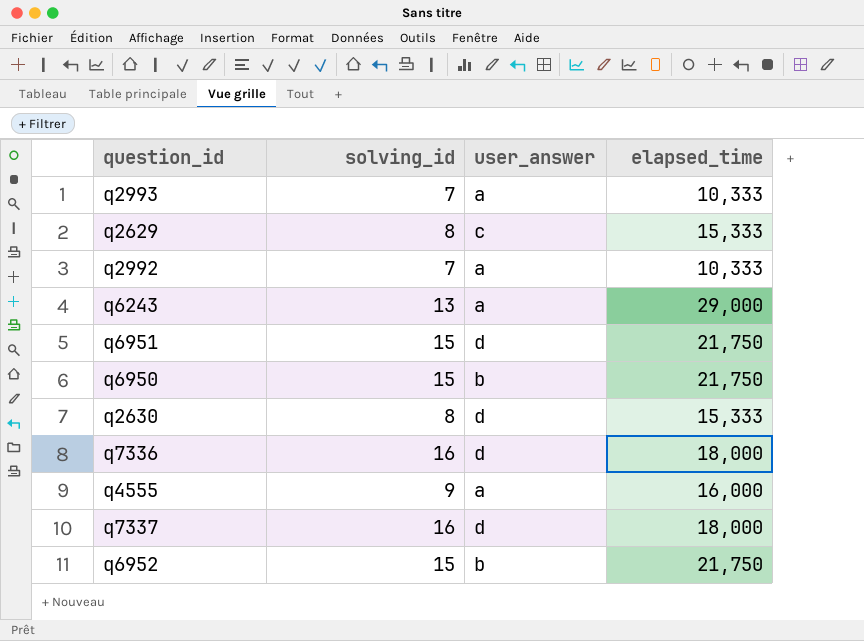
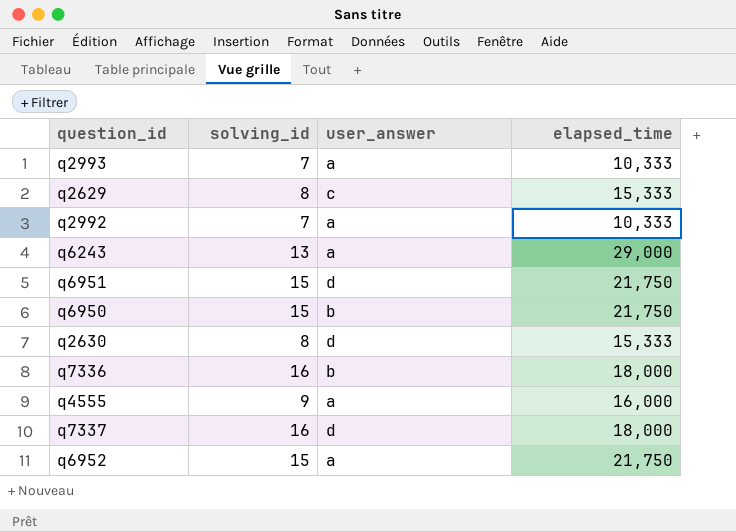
q7336 | user_answer: d -> b
q6952 | user_answer: b -> a

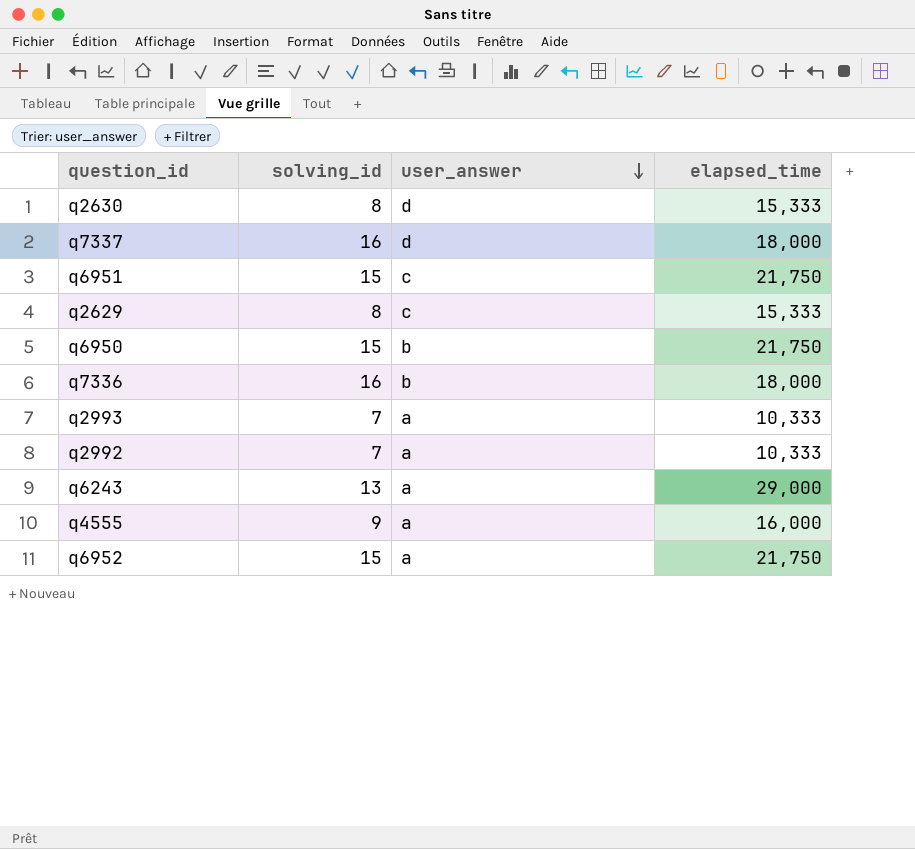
row order: none -> user_answer descending
q6951 | user_answer: d -> c

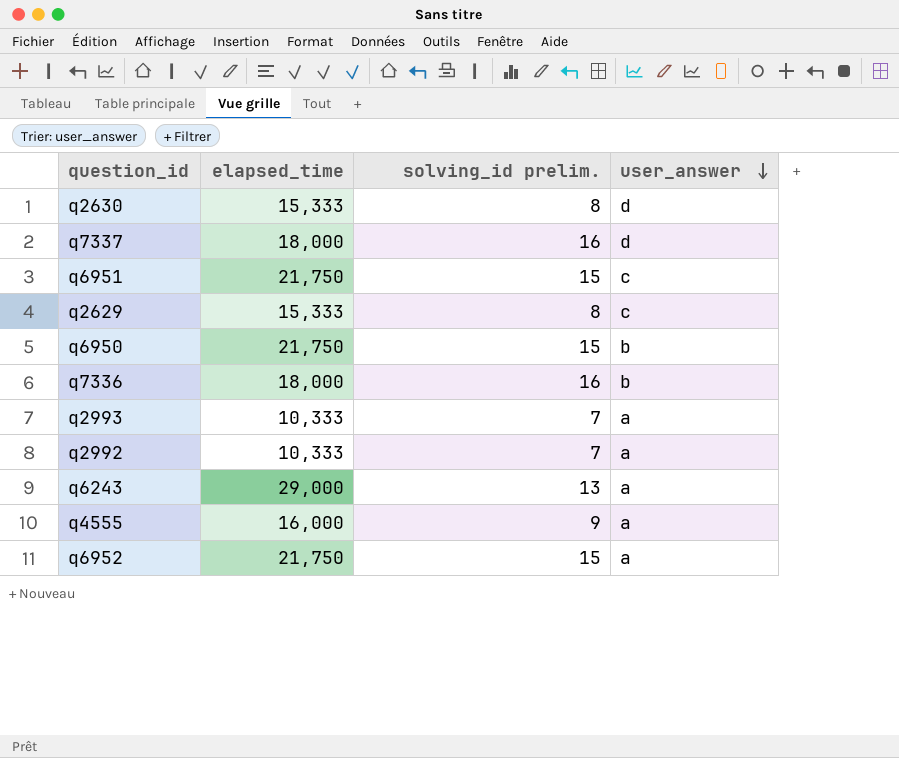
column elapsed_time | position: 4 -> 2
column name: solving_id -> solving_id prelim.

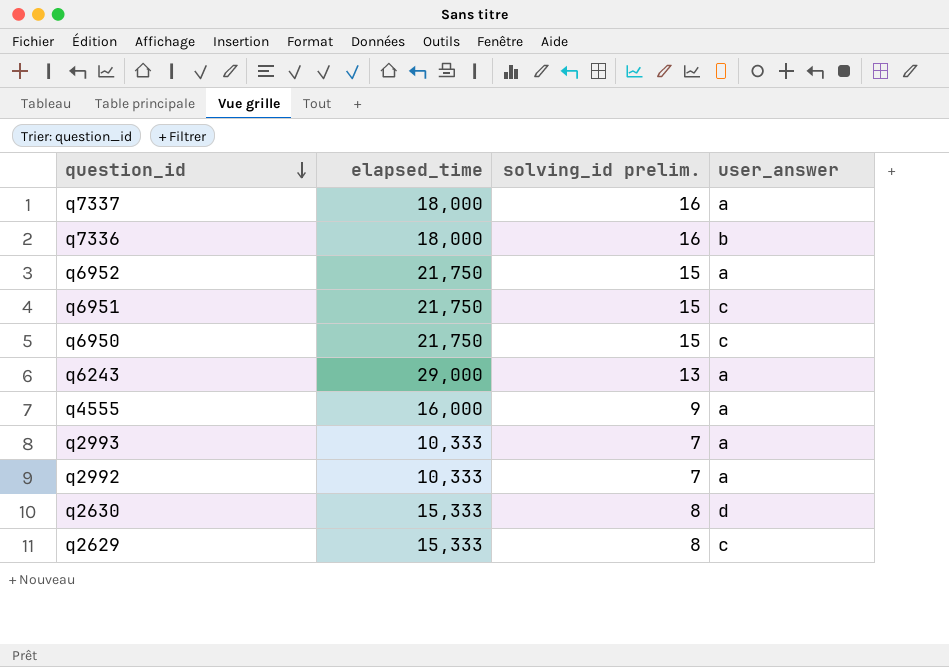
row order: user_answer descending -> question_id descending
q7337 | user_answer: d -> a
q6950 | user_answer: b -> c

